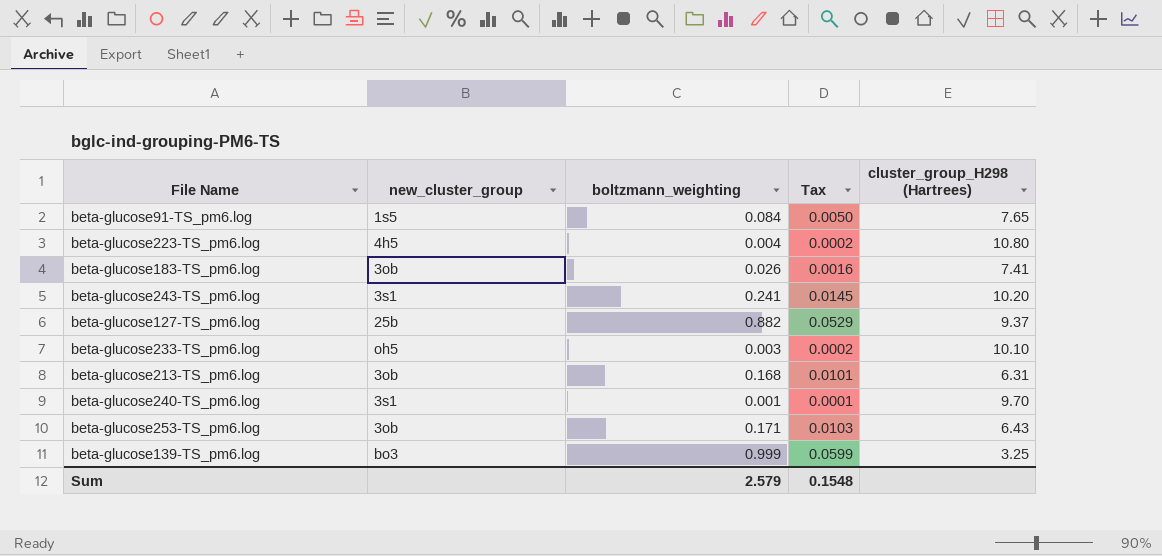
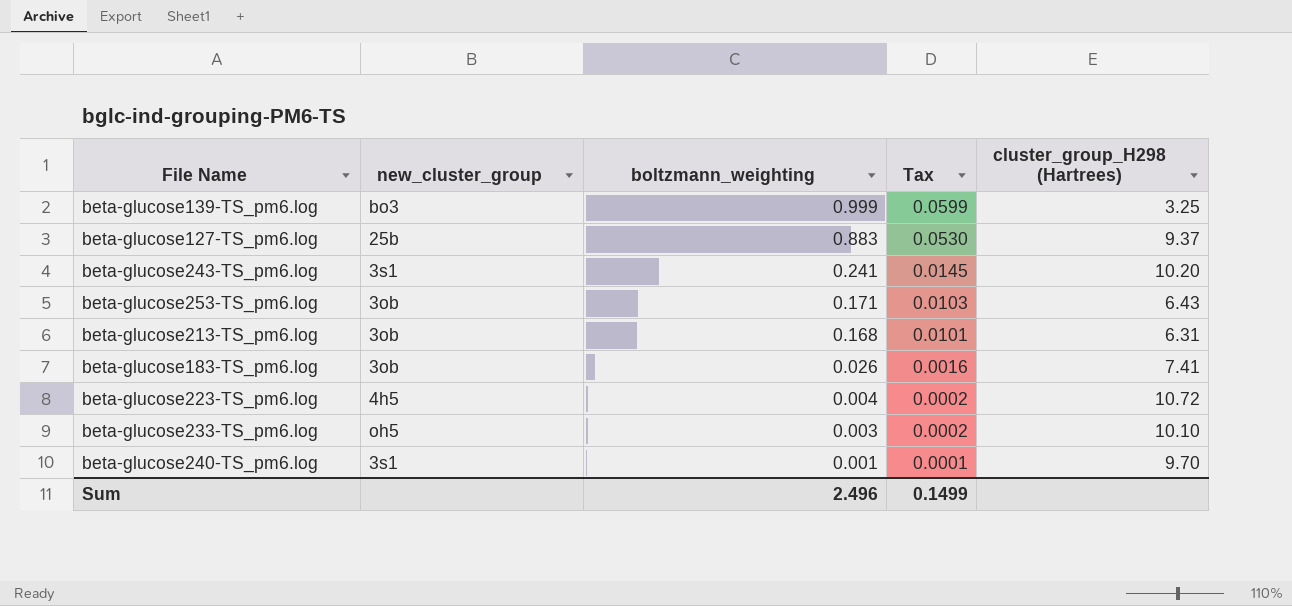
row order: none -> boltzmann_weighting descending
row beta-glucose91-TS_pm6.log: 1s5 | 0.084 | 0.0050 | 7.65 -> none
beta-glucose127-TS_pm6.log | boltzmann_weighting: 0.882 -> 0.883
beta-glucose127-TS_pm6.log | Tax: 0.0529 -> 0.0530
beta-glucose223-TS_pm6.log | cluster_group_H298 (Hartrees): 10.80 -> 10.72
Sum | boltzmann_weighting: 2.579 -> 2.496
Sum | Tax: 0.1548 -> 0.1499

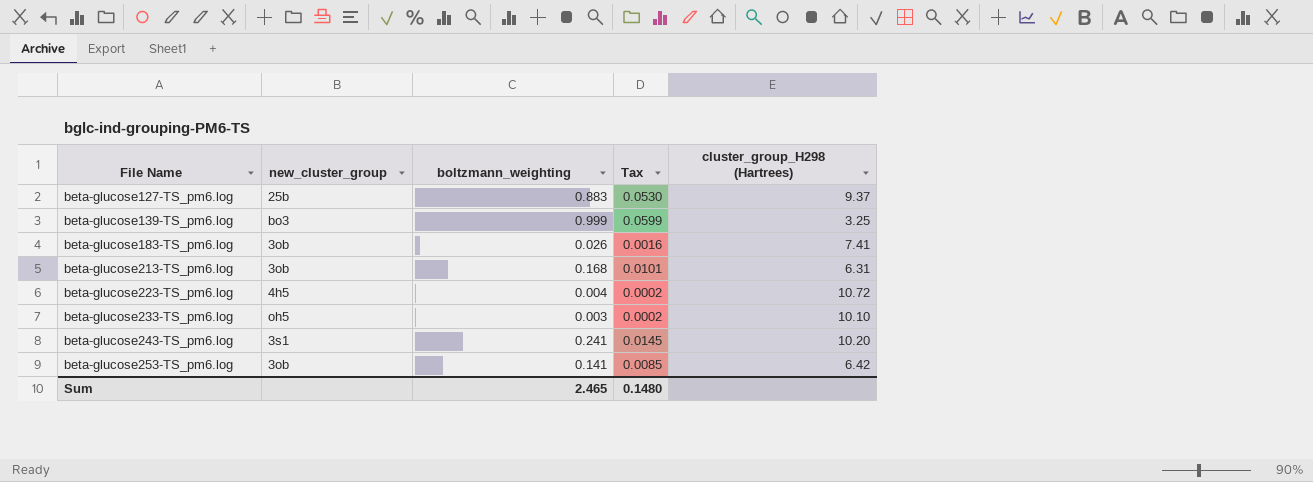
row order: boltzmann_weighting descending -> File Name ascending
row beta-glucose240-TS_pm6.log: 3s1 | 0.001 | 0.0001 | 9.70 -> none
beta-glucose253-TS_pm6.log | boltzmann_weighting: 0.171 -> 0.141
beta-glucose253-TS_pm6.log | Tax: 0.0103 -> 0.0085
beta-glucose253-TS_pm6.log | cluster_group_H298 (Hartrees): 6.43 -> 6.42
Sum | boltzmann_weighting: 2.496 -> 2.465
Sum | Tax: 0.1499 -> 0.1480

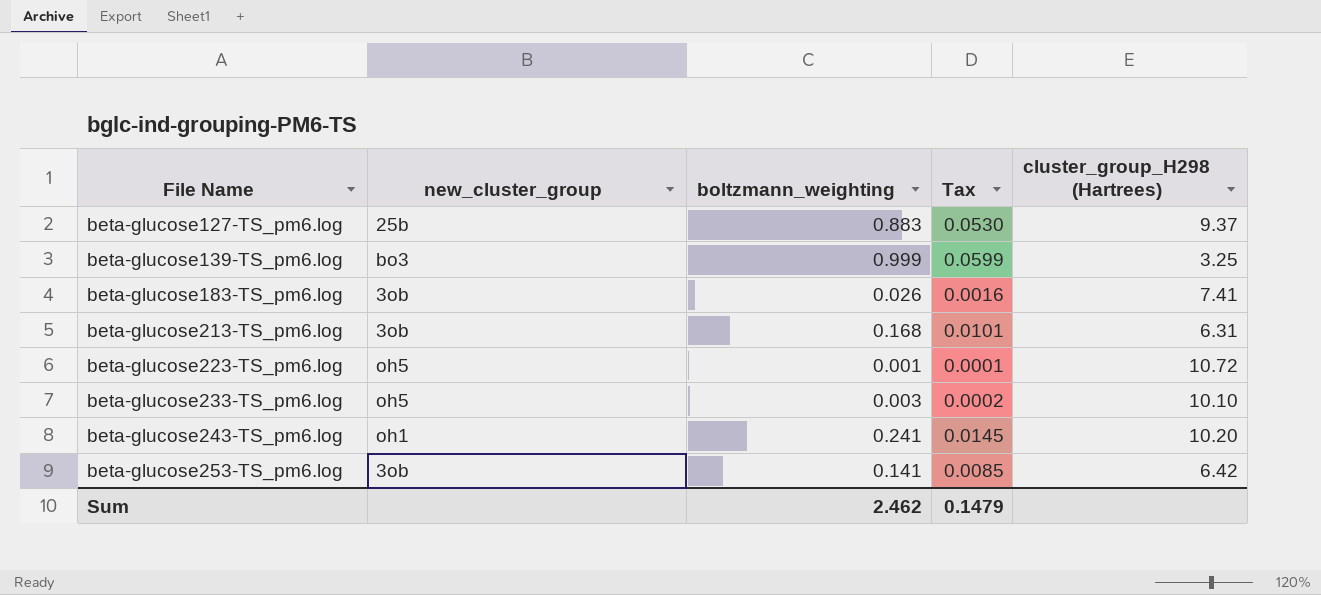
beta-glucose223-TS_pm6.log | new_cluster_group: 4h5 -> oh5
beta-glucose223-TS_pm6.log | boltzmann_weighting: 0.004 -> 0.001
beta-glucose223-TS_pm6.log | Tax: 0.0002 -> 0.0001
beta-glucose243-TS_pm6.log | new_cluster_group: 3s1 -> oh1
Sum | boltzmann_weighting: 2.465 -> 2.462
Sum | Tax: 0.1480 -> 0.1479

